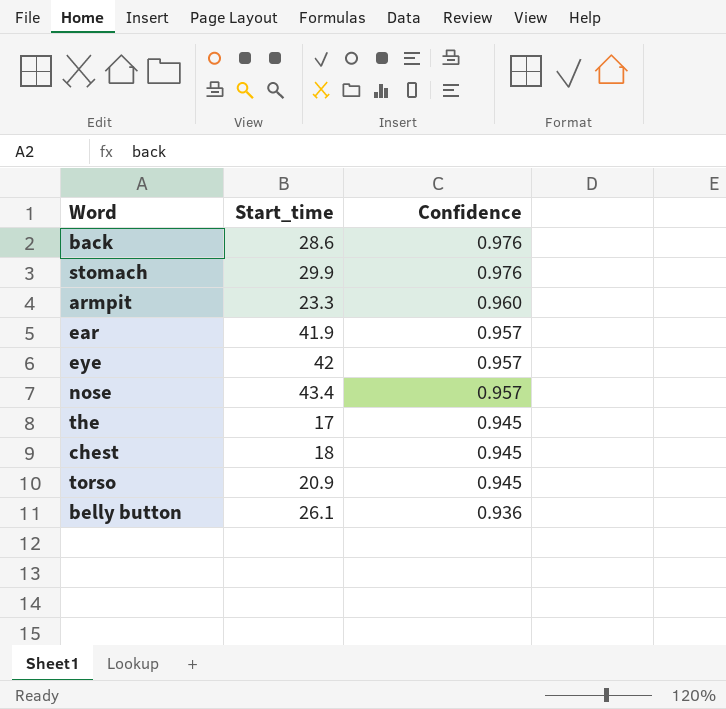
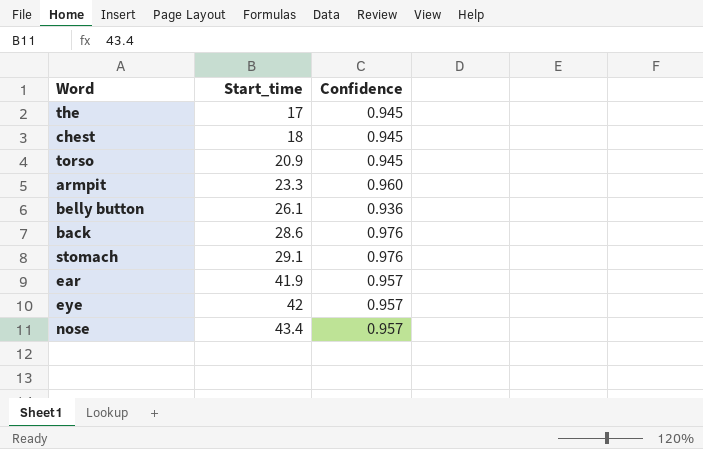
row order: Confidence descending -> Start_time ascending
stomach | Start_time: 29.9 -> 29.1

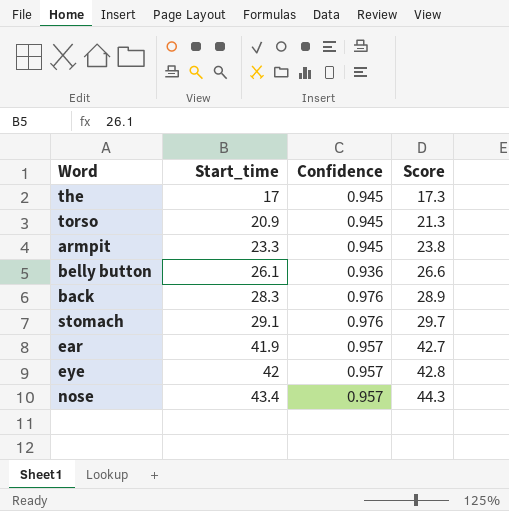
column Score | formula: none -> [Start_time] * 1.02
row chest: 18 | 0.945 -> none
armpit | Confidence: 0.960 -> 0.945
back | Start_time: 28.6 -> 28.3

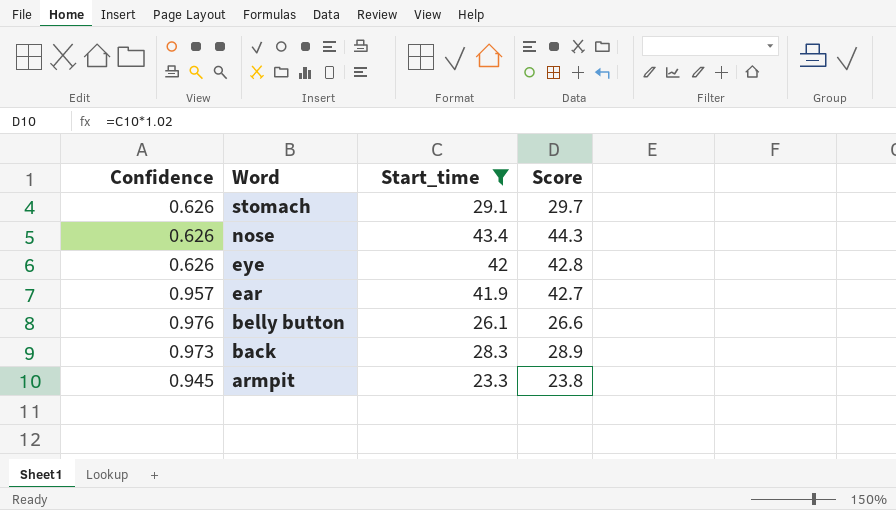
filter: none -> Start_time >= 23.3
row order: Start_time ascending -> Word descending
column Confidence | position: 3 -> 1
stomach | Confidence: 0.976 -> 0.626
nose | Confidence: 0.957 -> 0.626
eye | Confidence: 0.957 -> 0.626
belly button | Confidence: 0.936 -> 0.976
back | Confidence: 0.976 -> 0.973

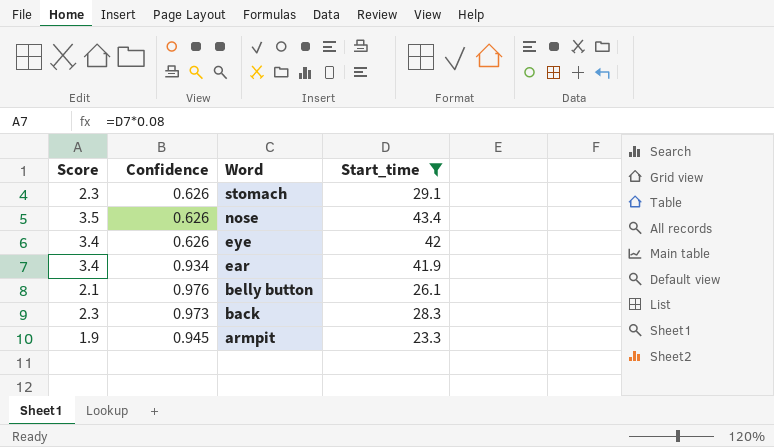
column Score | formula: [Start_time] * 1.02 -> [Start_time] * 0.08
column Score | position: 4 -> 1
ear | Confidence: 0.957 -> 0.934

